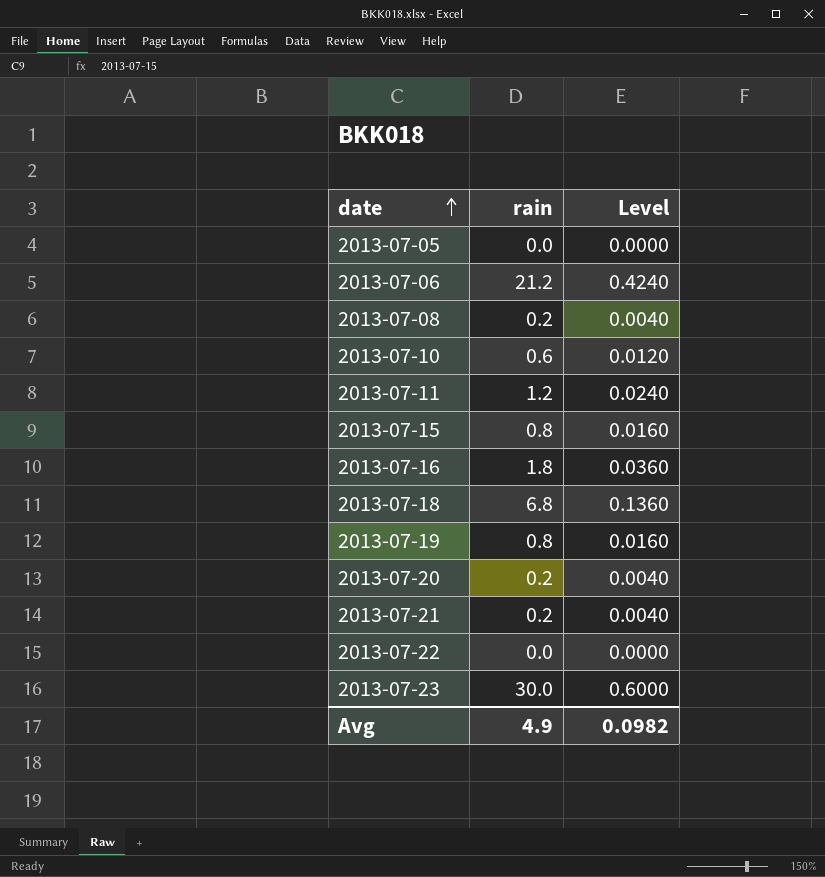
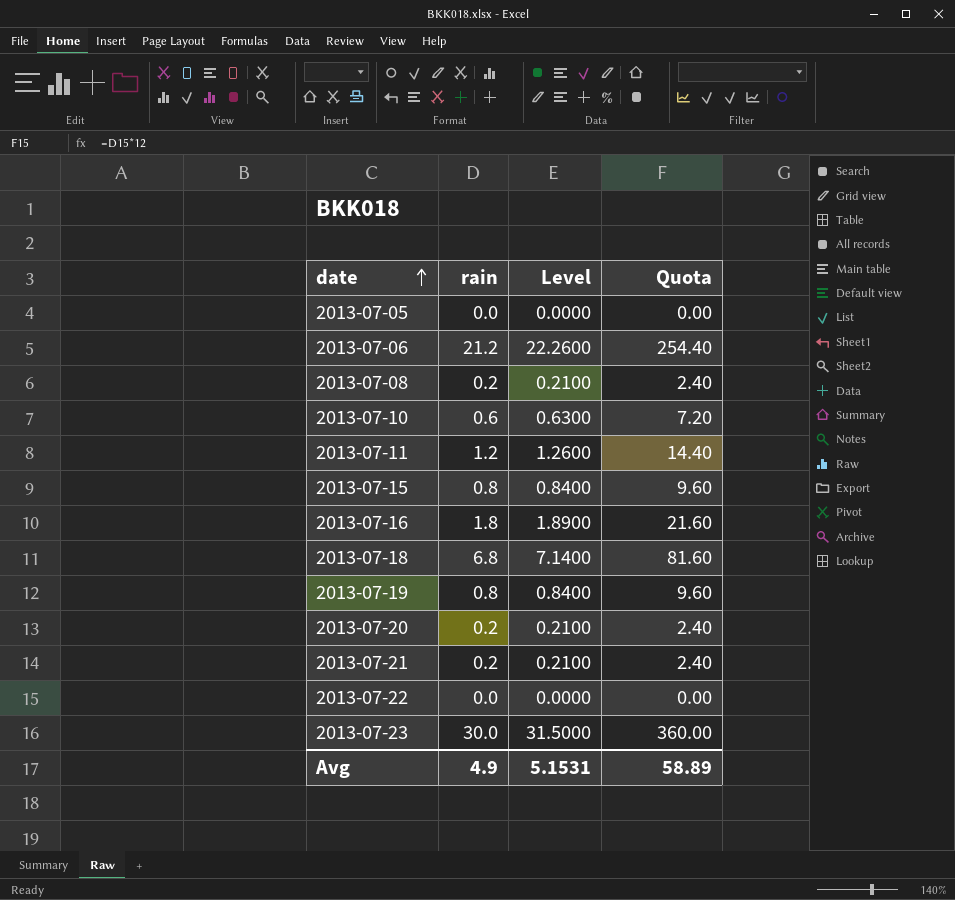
column Level | formula: [rain] * 0.02 -> [rain] * 1.05
column Quota | formula: none -> [rain] * 12
Avg | Level: 0.0982 -> 5.1531

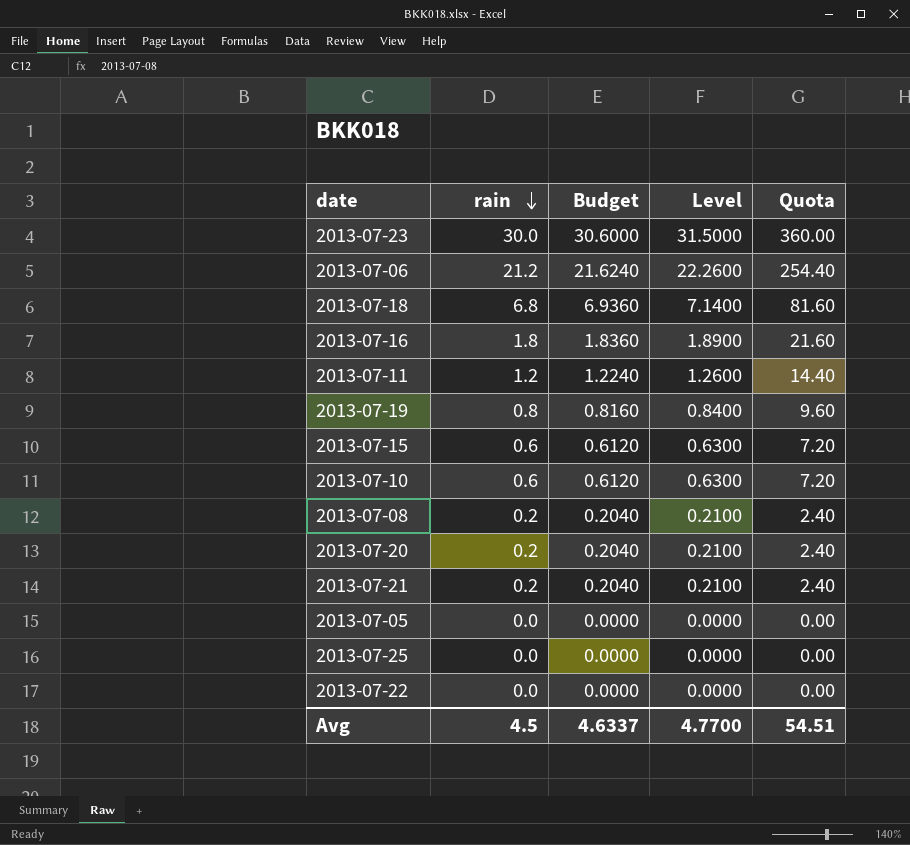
row order: date ascending -> rain descending
column Budget | formula: none -> [rain] * 1.02
2013-07-15 | rain: 0.8 -> 0.6
2013-07-15 | Level: 0.8400 -> 0.6300
2013-07-15 | Quota: 9.60 -> 7.20
row 2013-07-25: none -> 0.0 | 0.0000 | 0.0000 | 0.00
Avg | rain: 4.9 -> 4.5
Avg | Level: 5.1531 -> 4.7700
Avg | Quota: 58.89 -> 54.51

